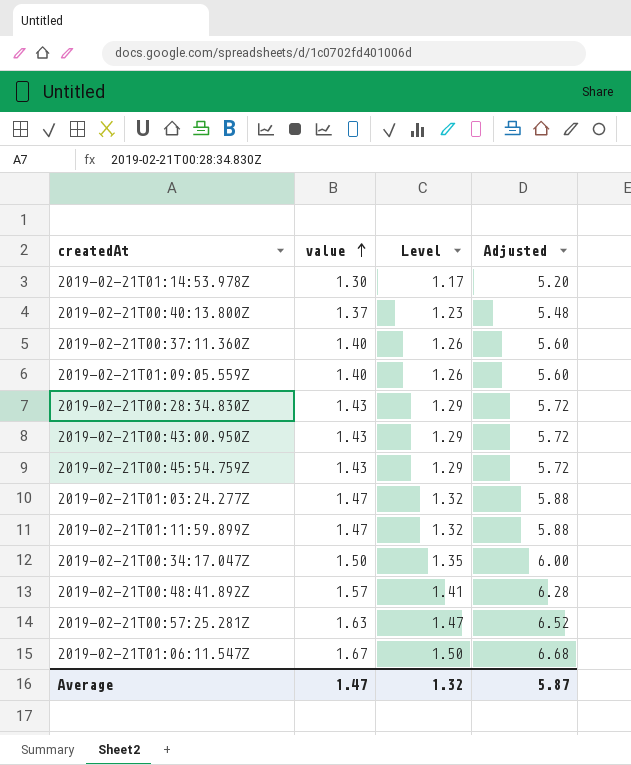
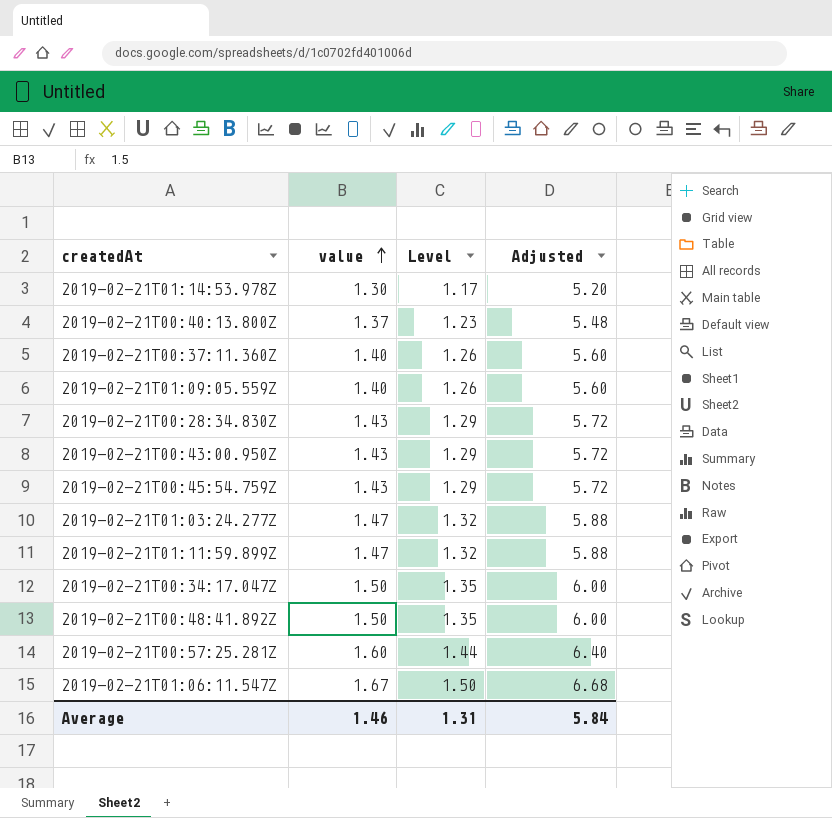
2019-02-21T00:48:41.892Z | value: 1.57 -> 1.50
2019-02-21T00:48:41.892Z | Level: 1.41 -> 1.35
2019-02-21T00:48:41.892Z | Adjusted: 6.28 -> 6.00
2019-02-21T00:57:25.281Z | value: 1.63 -> 1.60
2019-02-21T00:57:25.281Z | Level: 1.47 -> 1.44
2019-02-21T00:57:25.281Z | Adjusted: 6.52 -> 6.40
Average | value: 1.47 -> 1.46
Average | Level: 1.32 -> 1.31
Average | Adjusted: 5.87 -> 5.84

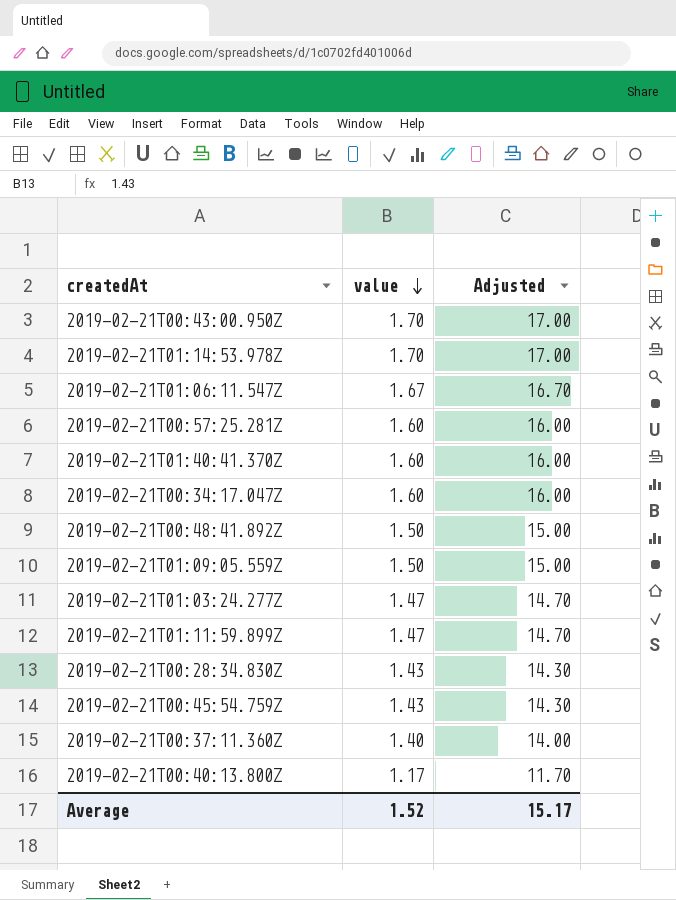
row order: value ascending -> value descending
column Level | formula: [value] * 0.9 -> none
column Adjusted | formula: [value] * 4 -> [value] * 10
2019-02-21T00:43:00.950Z | value: 1.43 -> 1.70
2019-02-21T01:14:53.978Z | value: 1.30 -> 1.70
row 2019-02-21T01:40:41.370Z: none -> 1.60 | 16.00
2019-02-21T00:34:17.047Z | value: 1.50 -> 1.60
2019-02-21T01:09:05.559Z | value: 1.40 -> 1.50
2019-02-21T00:40:13.800Z | value: 1.37 -> 1.17
Average | value: 1.46 -> 1.52
Average | Adjusted: 5.84 -> 15.17

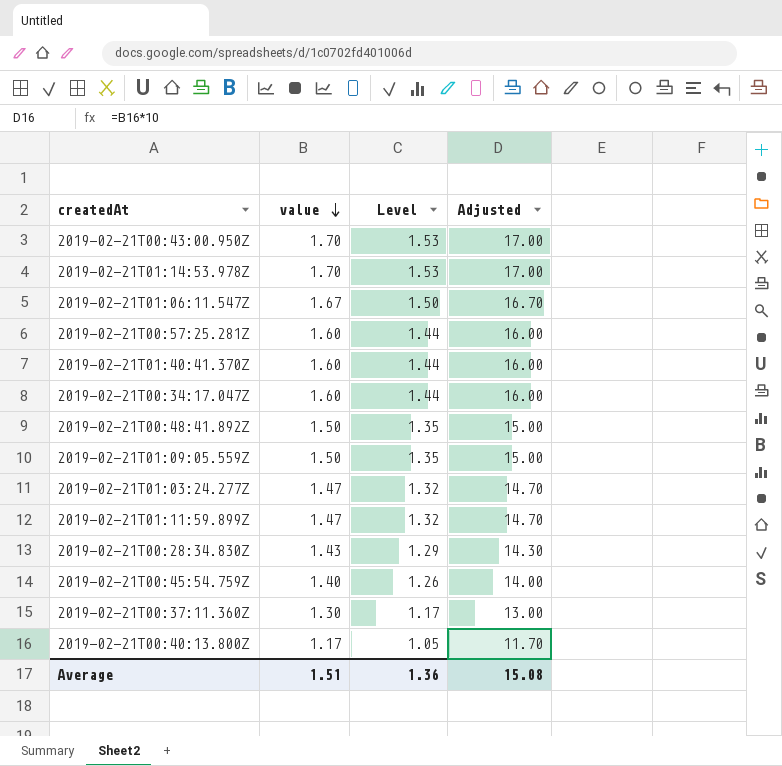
column Level | formula: none -> [value] * 0.9
2019-02-21T00:45:54.759Z | value: 1.43 -> 1.40
2019-02-21T00:45:54.759Z | Adjusted: 14.30 -> 14.00
2019-02-21T00:37:11.360Z | value: 1.40 -> 1.30
2019-02-21T00:37:11.360Z | Adjusted: 14.00 -> 13.00
Average | value: 1.52 -> 1.51
Average | Adjusted: 15.17 -> 15.08

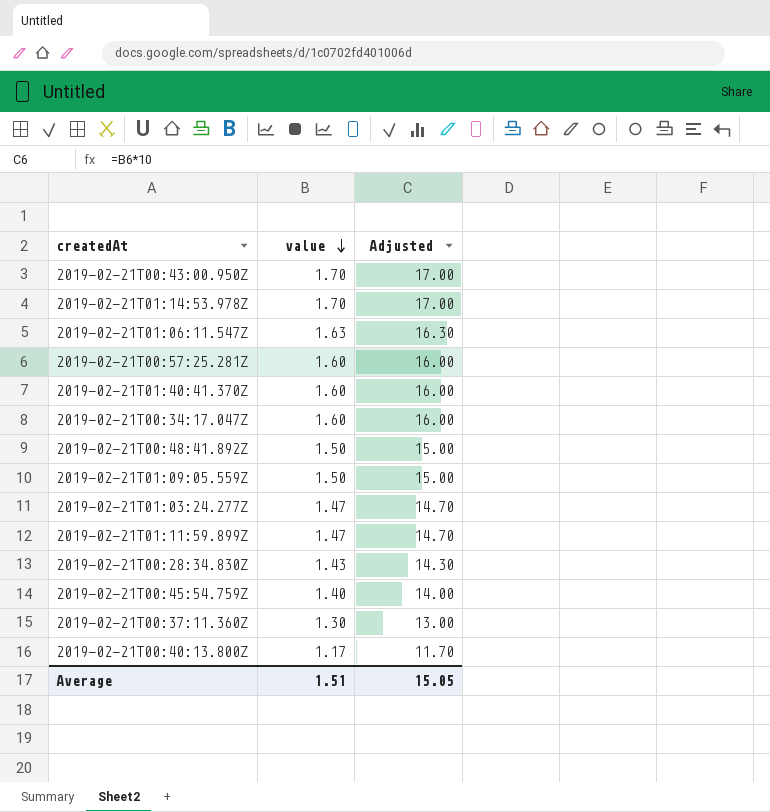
column Level | formula: [value] * 0.9 -> none
2019-02-21T01:06:11.547Z | value: 1.67 -> 1.63
2019-02-21T01:06:11.547Z | Adjusted: 16.70 -> 16.30
Average | Adjusted: 15.08 -> 15.05

